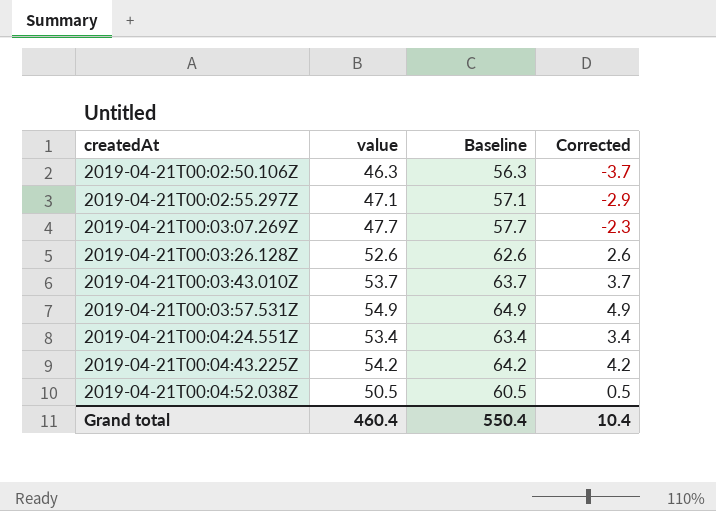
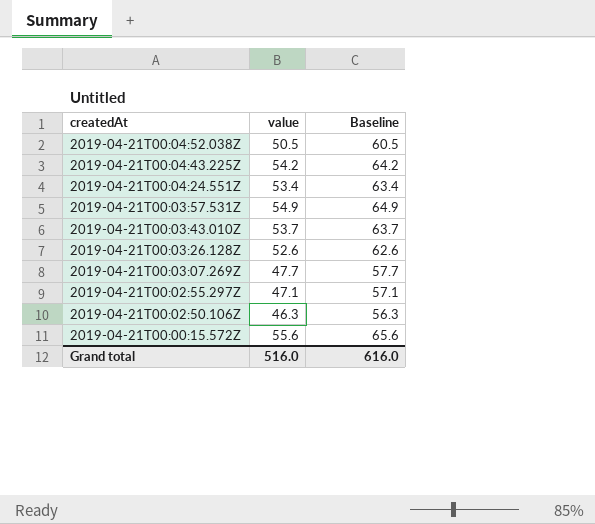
row order: createdAt ascending -> createdAt descending
column Corrected | formula: [value] - 50 -> none
row 2019-04-21T00:00:15.572Z: none -> 55.6 | 65.6
Grand total | value: 460.4 -> 516.0
Grand total | Baseline: 550.4 -> 616.0

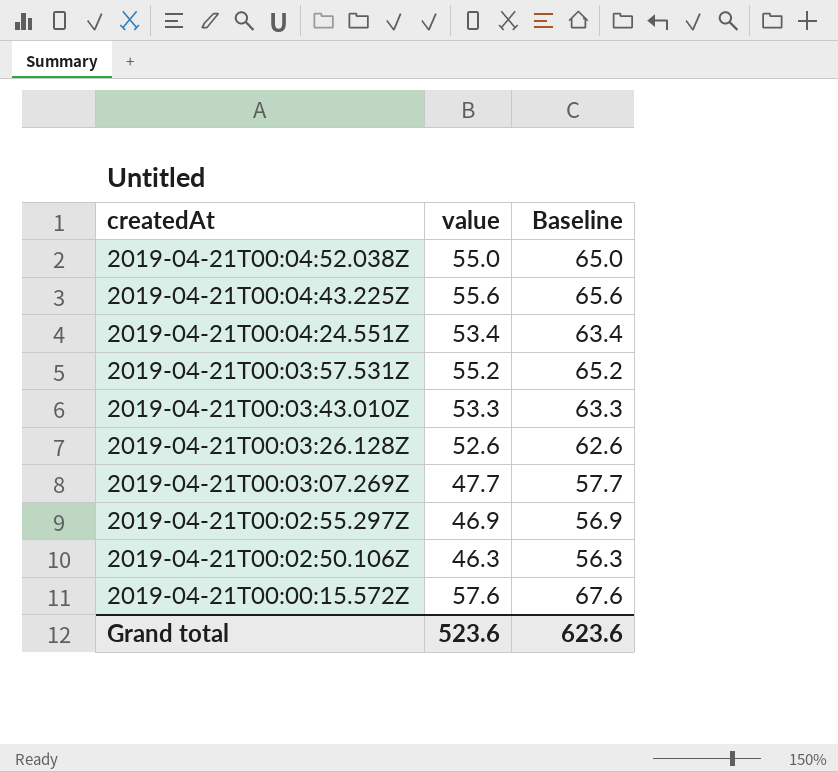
2019-04-21T00:04:52.038Z | value: 50.5 -> 55.0
2019-04-21T00:04:52.038Z | Baseline: 60.5 -> 65.0
2019-04-21T00:04:43.225Z | value: 54.2 -> 55.6
2019-04-21T00:04:43.225Z | Baseline: 64.2 -> 65.6
2019-04-21T00:03:57.531Z | value: 54.9 -> 55.2
2019-04-21T00:03:57.531Z | Baseline: 64.9 -> 65.2
2019-04-21T00:03:43.010Z | value: 53.7 -> 53.3
2019-04-21T00:03:43.010Z | Baseline: 63.7 -> 63.3
2019-04-21T00:02:55.297Z | value: 47.1 -> 46.9
2019-04-21T00:02:55.297Z | Baseline: 57.1 -> 56.9
2019-04-21T00:00:15.572Z | value: 55.6 -> 57.6
2019-04-21T00:00:15.572Z | Baseline: 65.6 -> 67.6
Grand total | value: 516.0 -> 523.6
Grand total | Baseline: 616.0 -> 623.6

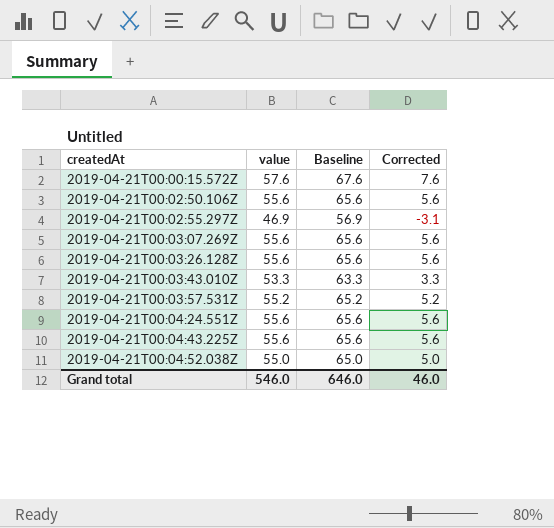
row order: createdAt descending -> createdAt ascending
column Corrected | formula: none -> [value] - 50
2019-04-21T00:02:50.106Z | value: 46.3 -> 55.6
2019-04-21T00:02:50.106Z | Baseline: 56.3 -> 65.6
2019-04-21T00:03:07.269Z | value: 47.7 -> 55.6
2019-04-21T00:03:07.269Z | Baseline: 57.7 -> 65.6
2019-04-21T00:03:26.128Z | value: 52.6 -> 55.6
2019-04-21T00:03:26.128Z | Baseline: 62.6 -> 65.6
2019-04-21T00:04:24.551Z | value: 53.4 -> 55.6
2019-04-21T00:04:24.551Z | Baseline: 63.4 -> 65.6
Grand total | value: 523.6 -> 546.0
Grand total | Baseline: 623.6 -> 646.0

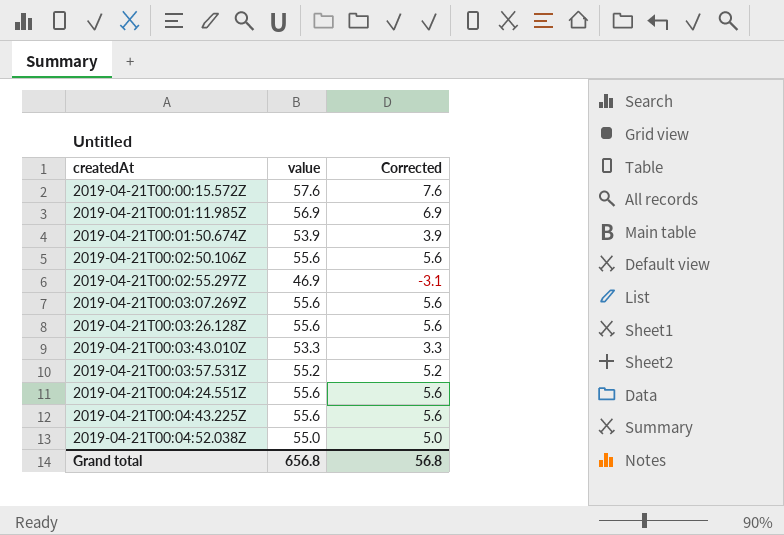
column Baseline | formula: [value] + 10 -> none
row 2019-04-21T00:01:11.985Z: none -> 56.9 | 6.9
row 2019-04-21T00:01:50.674Z: none -> 53.9 | 3.9
Grand total | value: 546.0 -> 656.8
Grand total | Corrected: 46.0 -> 56.8

